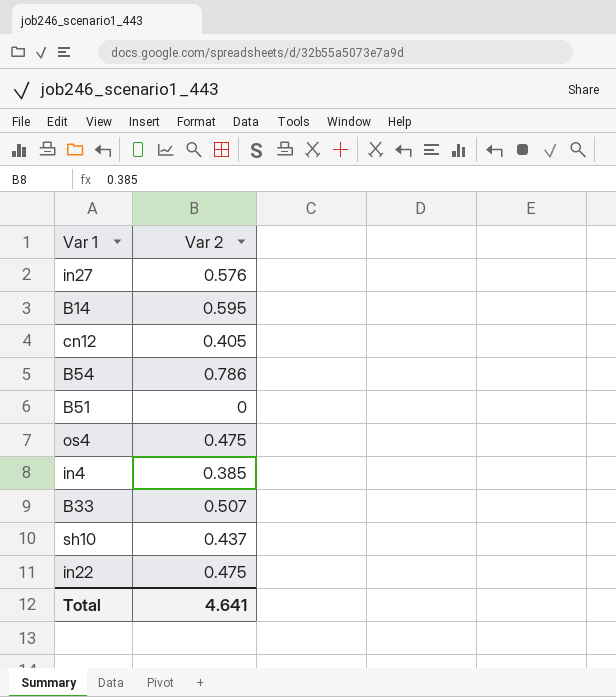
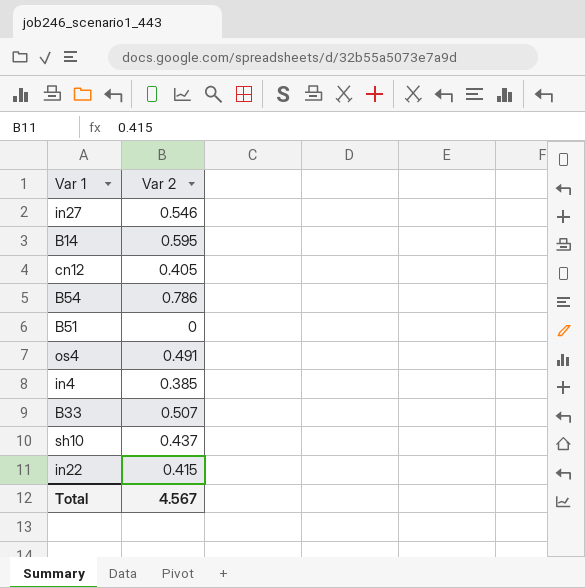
in27 | Var 2: 0.576 -> 0.546
os4 | Var 2: 0.475 -> 0.491
in22 | Var 2: 0.475 -> 0.415
Total | Var 2: 4.641 -> 4.567

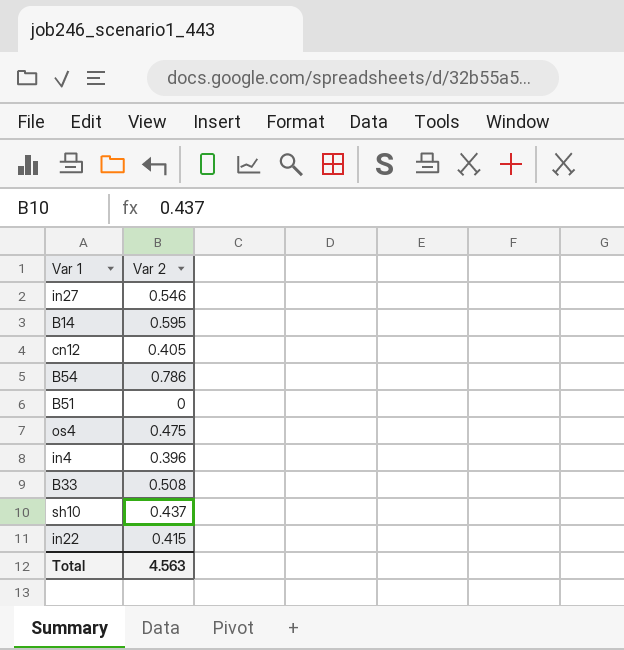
os4 | Var 2: 0.491 -> 0.475
in4 | Var 2: 0.385 -> 0.396
B33 | Var 2: 0.507 -> 0.508
Total | Var 2: 4.567 -> 4.563

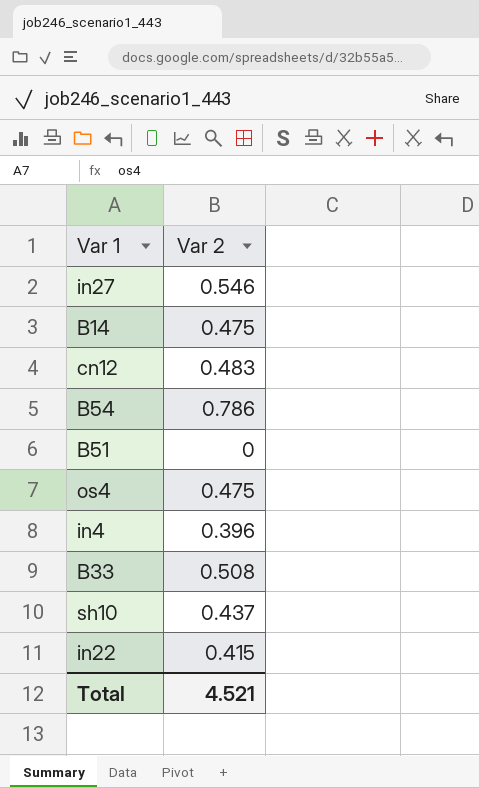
B14 | Var 2: 0.595 -> 0.475
cn12 | Var 2: 0.405 -> 0.483
Total | Var 2: 4.563 -> 4.521

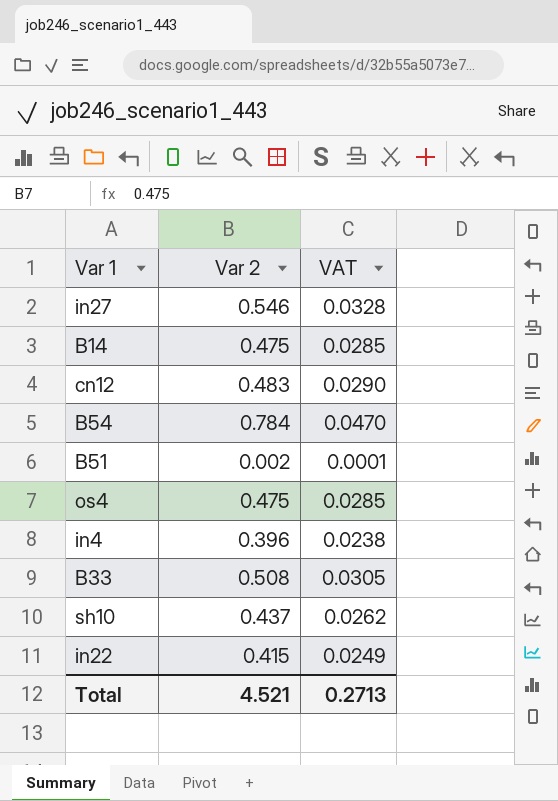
column VAT | formula: none -> [Var 2] * 0.06
B54 | Var 2: 0.786 -> 0.784
B51 | Var 2: 0 -> 0.002

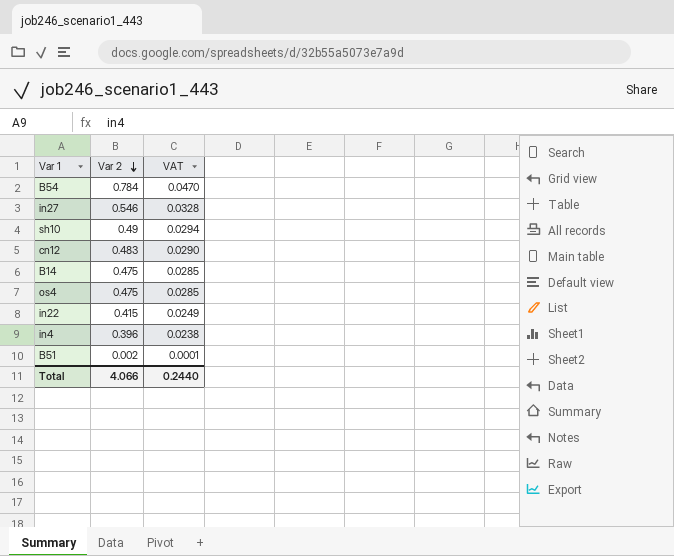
row order: none -> Var 2 descending
row B33: 0.508 | 0.0305 -> none
sh10 | Var 2: 0.437 -> 0.49
sh10 | VAT: 0.0262 -> 0.0294
Total | Var 2: 4.521 -> 4.066
Total | VAT: 0.2713 -> 0.2440

